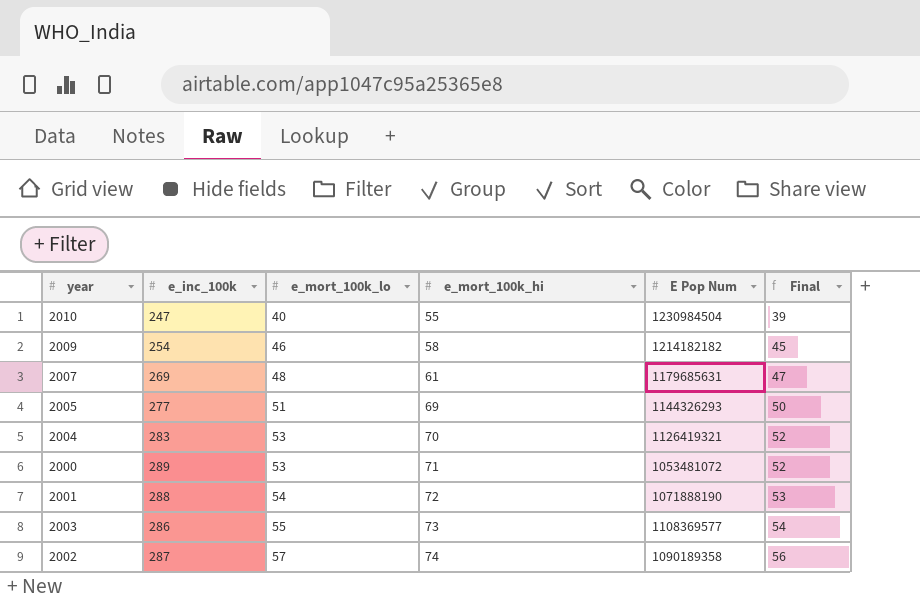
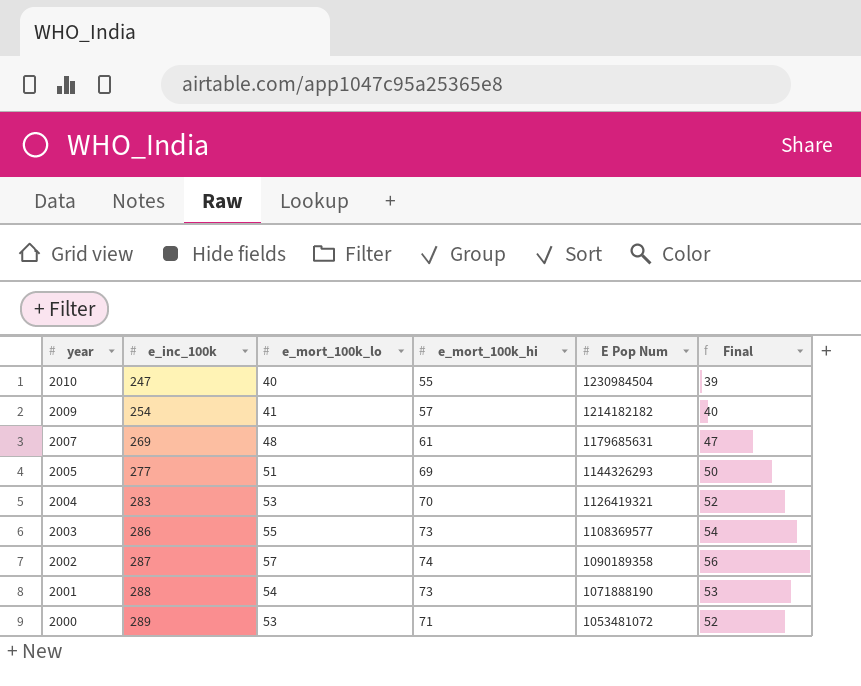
row order: e_mort_100k_lo ascending -> year descending
2009 | e_mort_100k_lo: 46 -> 41
2009 | e_mort_100k_hi: 58 -> 57
2009 | Final: 45 -> 40
2001 | e_mort_100k_hi: 72 -> 73

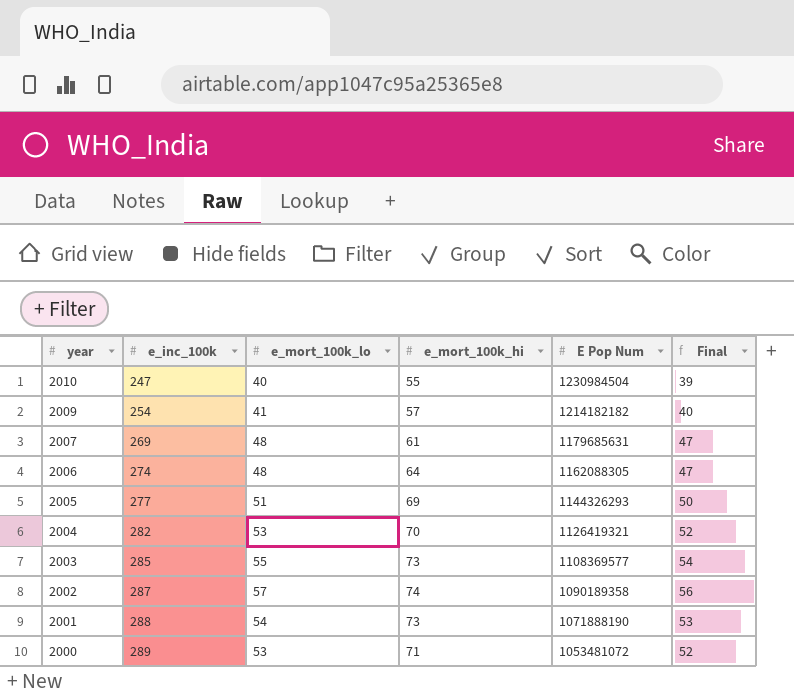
row 2006: none -> 274 | 48 | 64 | 1162088305 | 47
2004 | e_inc_100k: 283 -> 282
2003 | e_inc_100k: 286 -> 285

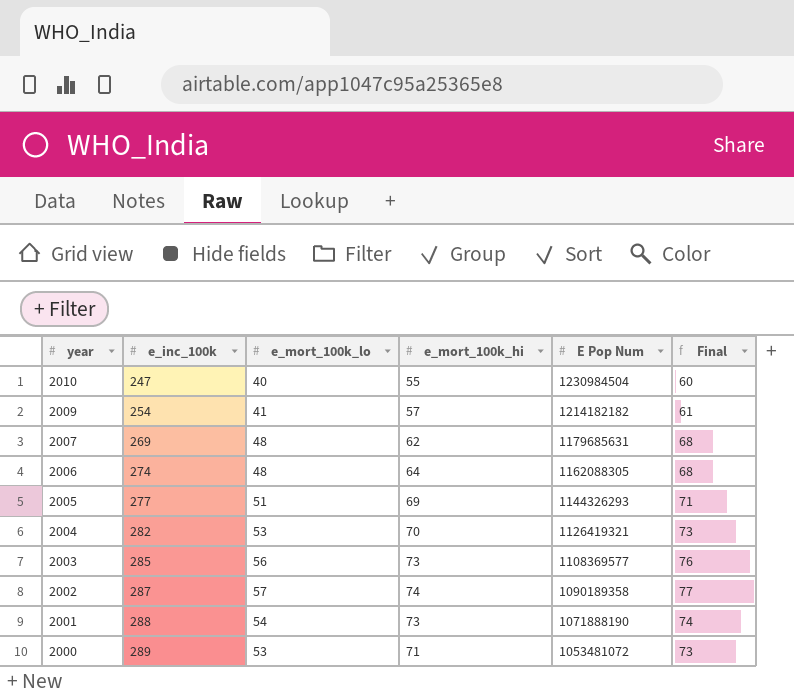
column Final | formula: [e_mort_100k_lo] - 1 -> [e_mort_100k_lo] + 20
2007 | e_mort_100k_hi: 61 -> 62
2003 | e_mort_100k_lo: 55 -> 56

